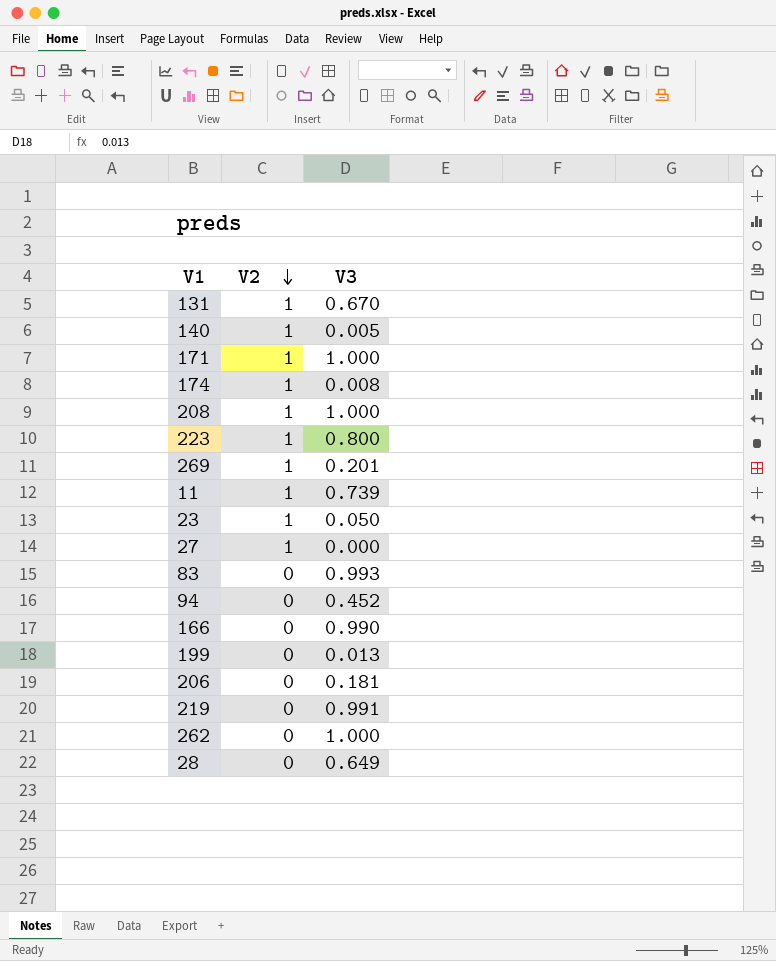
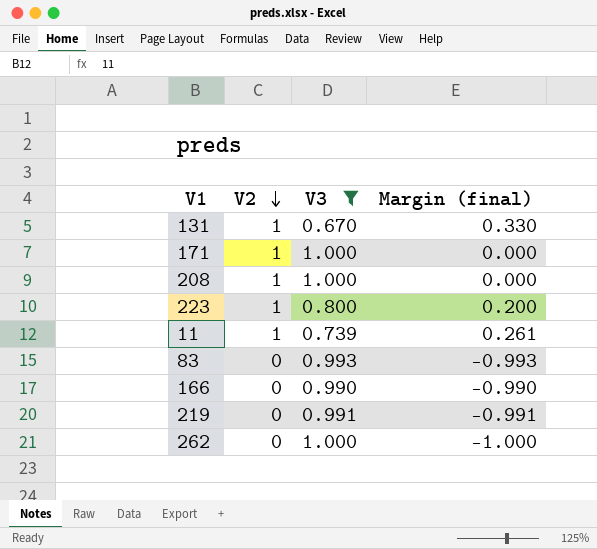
filter: none -> V3 >= 0.670
column Margin (final) | formula: none -> [V2] - [V3]

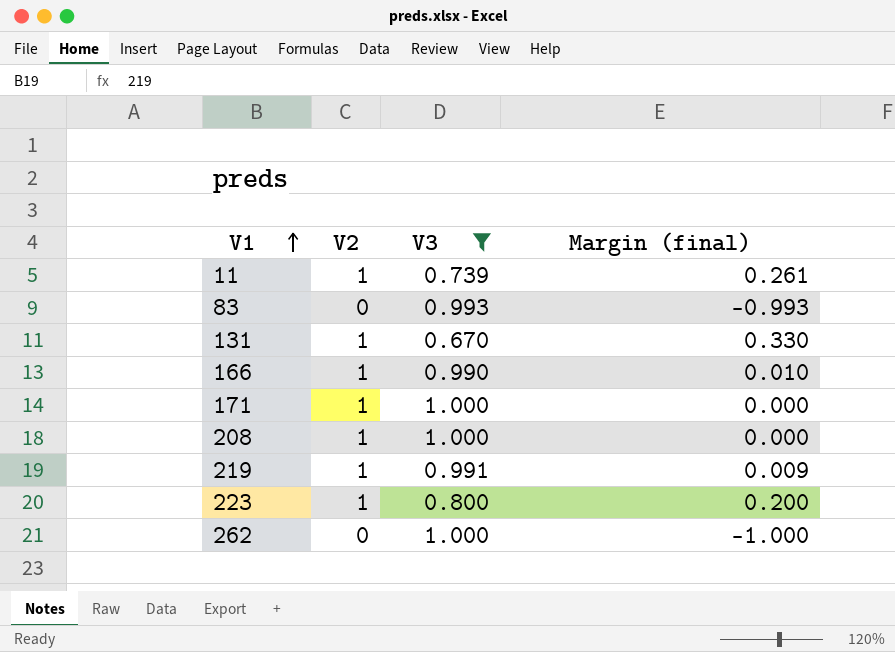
row order: V2 descending -> V1 ascending
166 | V2: 0 -> 1
166 | Margin (final): -0.990 -> 0.010
219 | V2: 0 -> 1
219 | Margin (final): -0.991 -> 0.009

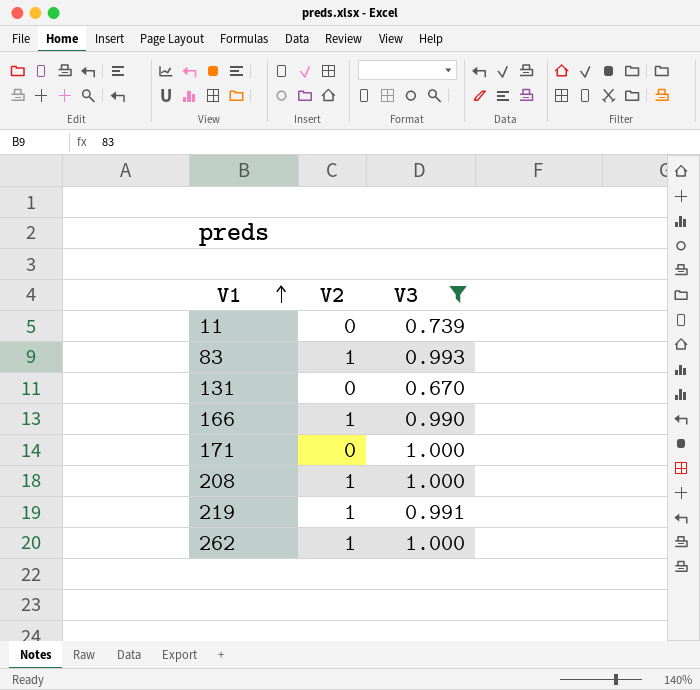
column Margin (final) | formula: [V2] - [V3] -> none
row 223: 1 | 0.800 | 0.200 -> none
11 | V2: 1 -> 0
83 | V2: 0 -> 1
131 | V2: 1 -> 0
171 | V2: 1 -> 0
262 | V2: 0 -> 1

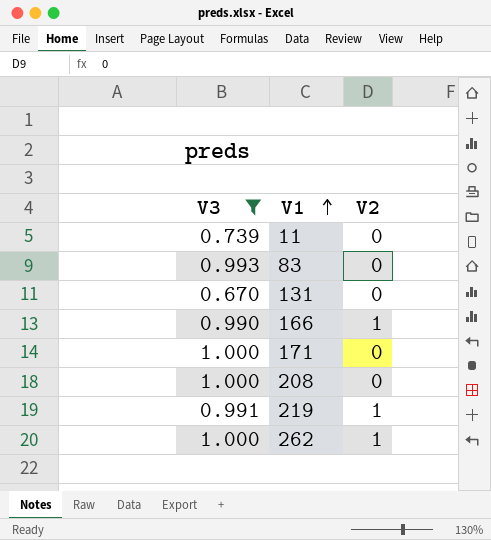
column V3 | position: 3 -> 1
83 | V2: 1 -> 0
208 | V2: 1 -> 0

